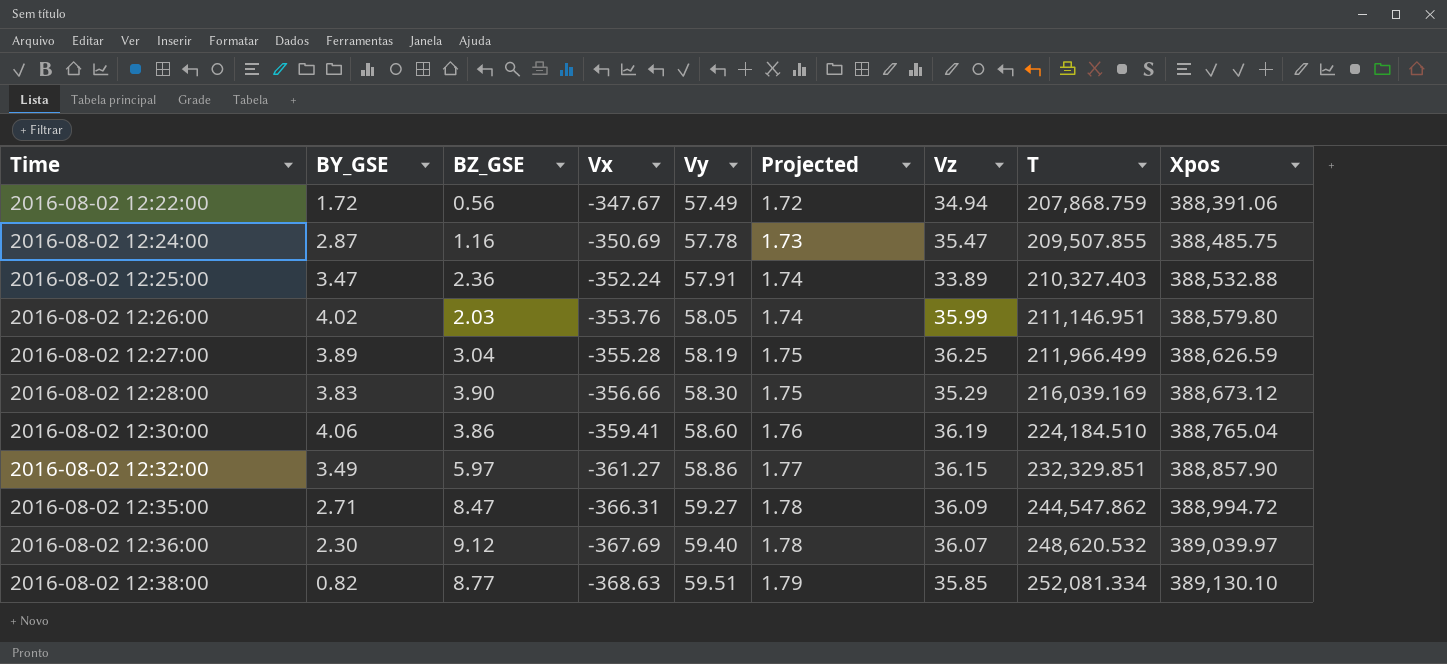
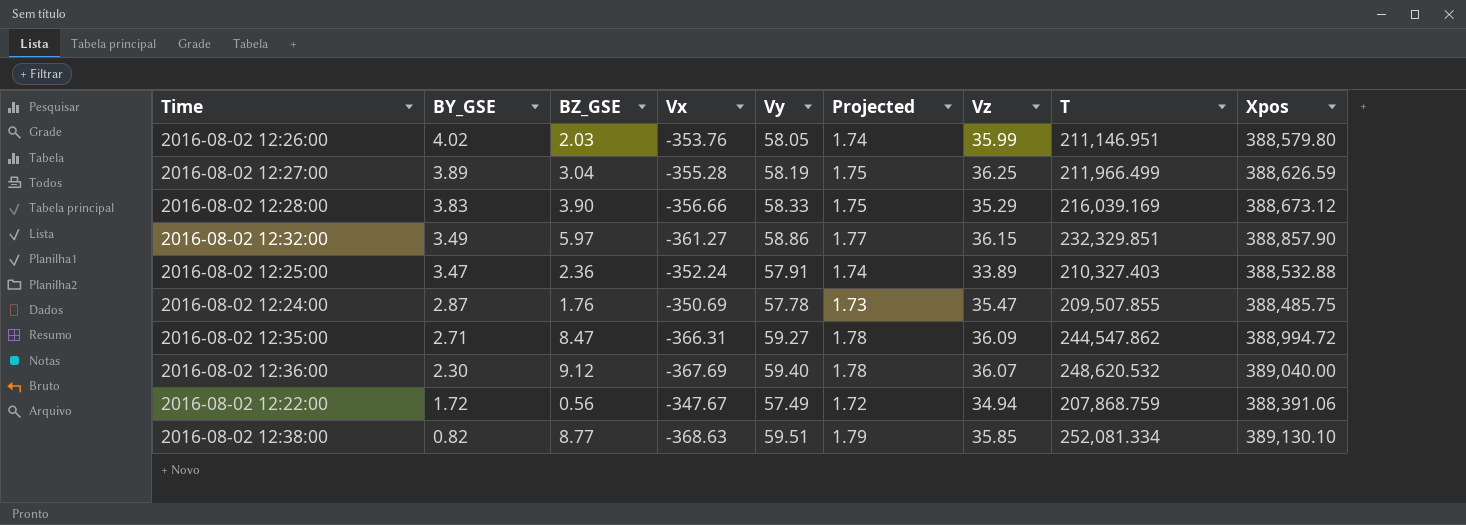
row order: Time ascending -> BY_GSE descending
row 2016-08-02 12:30:00: 4.06 | 3.86 | -359.41 | 58.60 | 1.76 | 36.19 | 224,184.510 | 388,765.04 -> none
2016-08-02 12:28:00 | Vy: 58.30 -> 58.33
2016-08-02 12:24:00 | BZ_GSE: 1.16 -> 1.76
2016-08-02 12:36:00 | Xpos: 389,039.97 -> 389,040.00

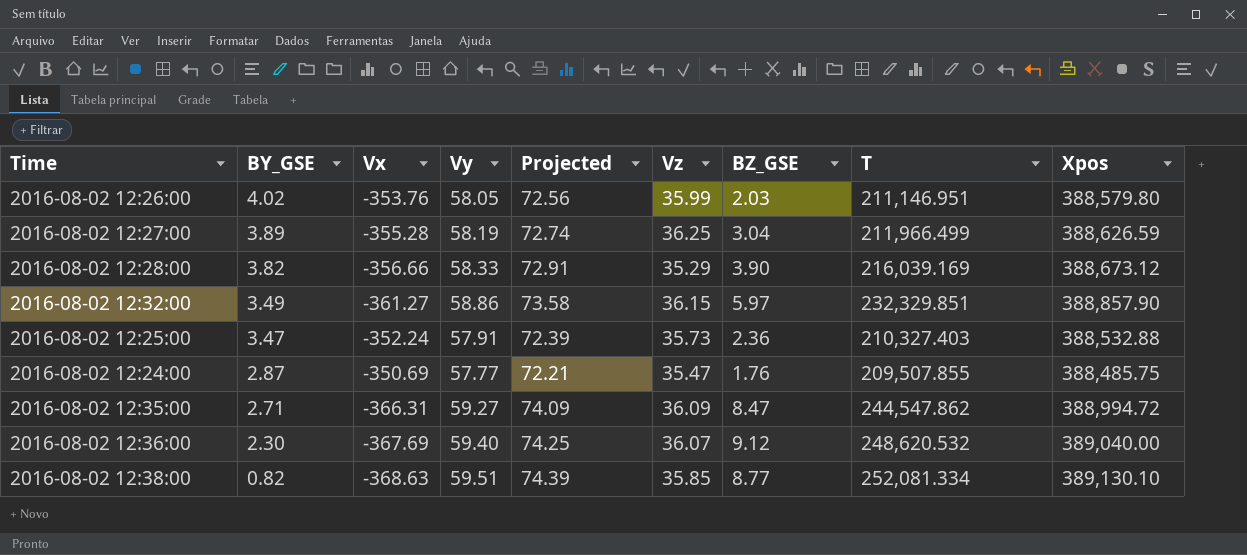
column Projected | formula: [Vy] * 0.03 -> [Vy] * 1.25
column BZ_GSE | position: 3 -> 7
row 2016-08-02 12:22:00: 1.72 | 0.56 | -347.67 | 57.49 | 1.72 | 34.94 | 207,868.759 | 388,391.06 -> none
2016-08-02 12:28:00 | BY_GSE: 3.83 -> 3.82
2016-08-02 12:25:00 | Vz: 33.89 -> 35.73
2016-08-02 12:24:00 | Vy: 57.78 -> 57.77

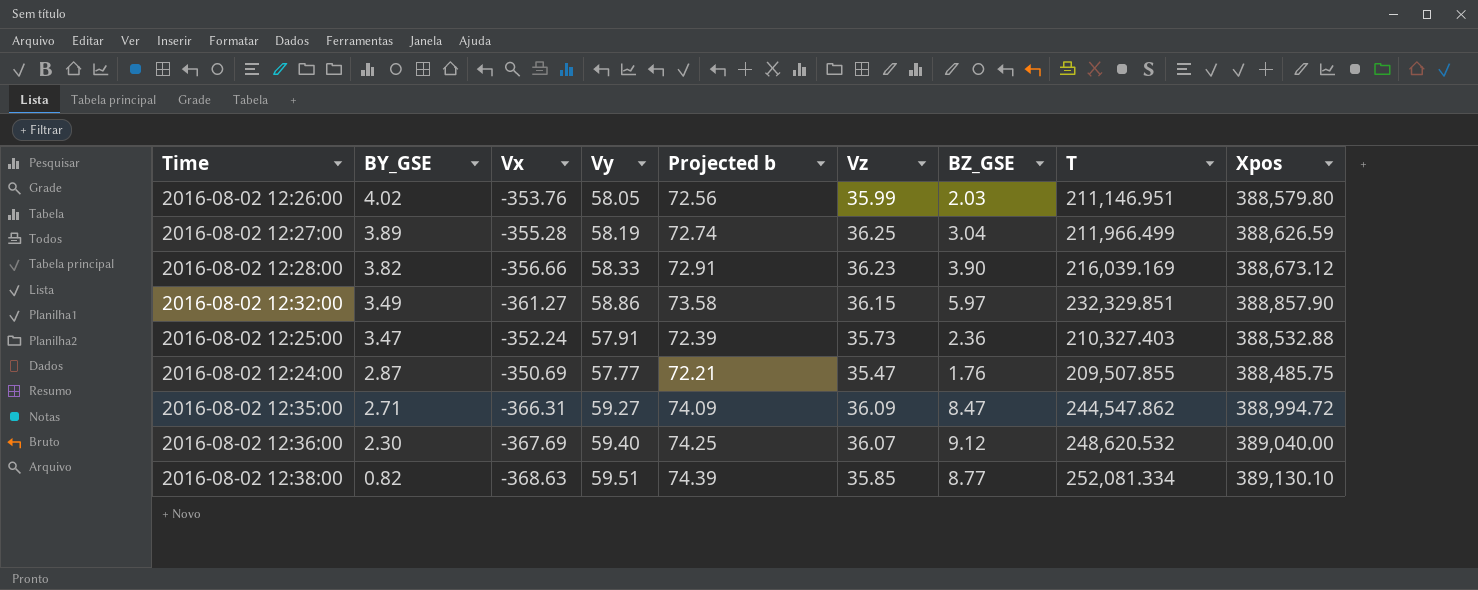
column name: Projected -> Projected b
2016-08-02 12:28:00 | Vz: 35.29 -> 36.23

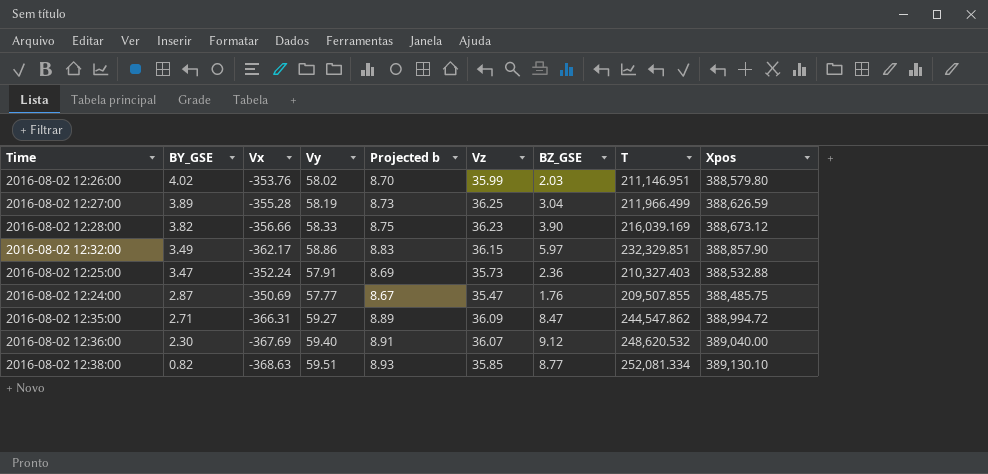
column Projected b | formula: [Vy] * 1.25 -> [Vy] * 0.15
2016-08-02 12:26:00 | Vy: 58.05 -> 58.02
2016-08-02 12:32:00 | Vx: -361.27 -> -362.17

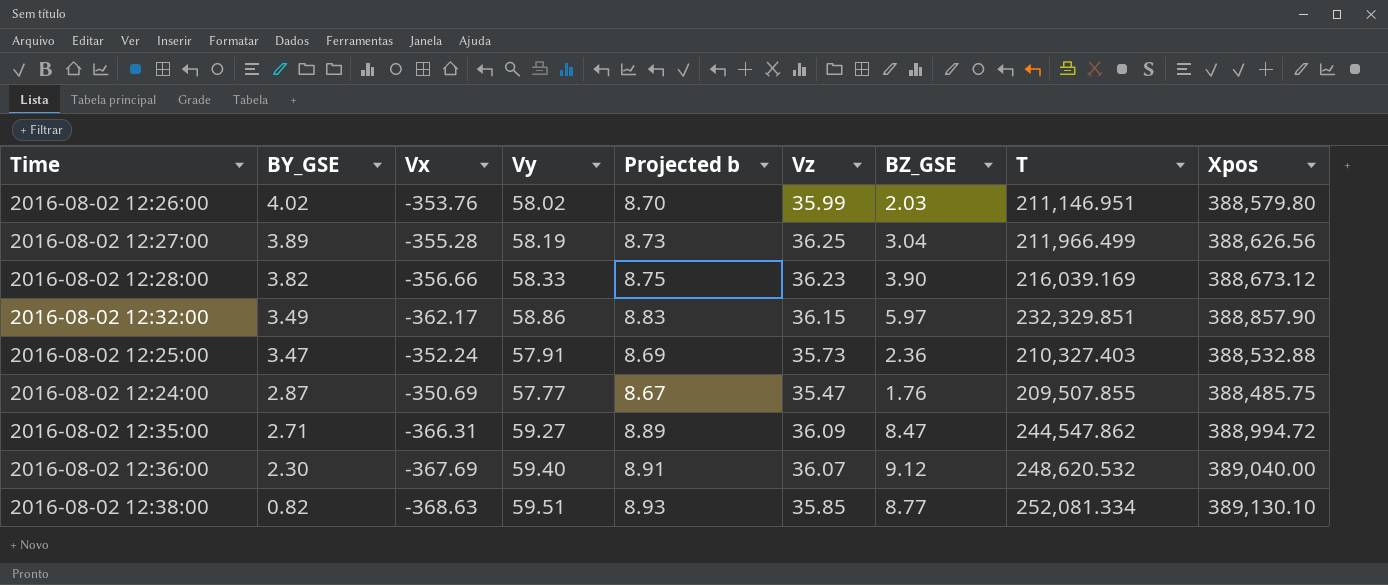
2016-08-02 12:27:00 | Xpos: 388,626.59 -> 388,626.56

